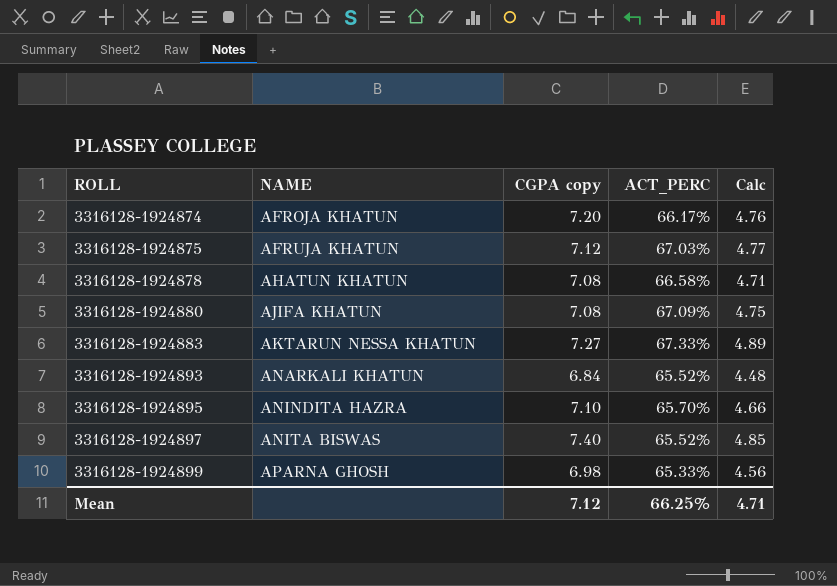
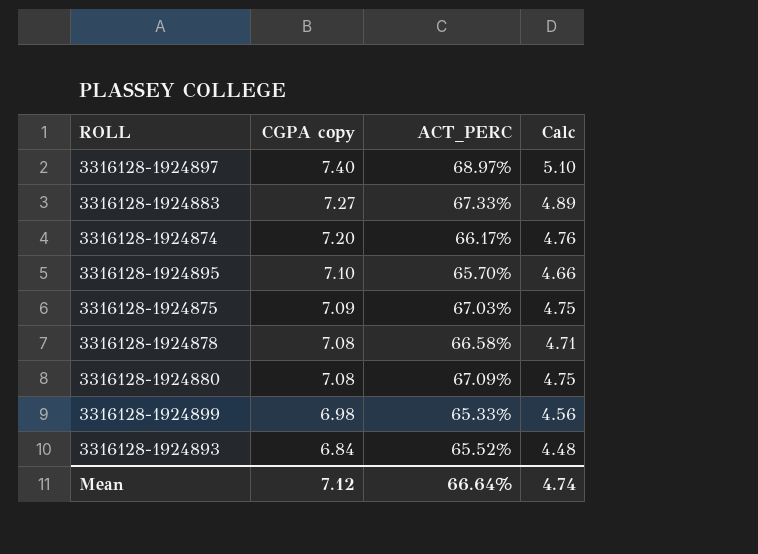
row order: ROLL ascending -> CGPA copy descending
column NAME | position: 2 -> none
3316128-1924897 | ACT_PERC: 65.52% -> 68.97%
3316128-1924897 | Calc: 4.85 -> 5.10
3316128-1924875 | CGPA copy: 7.12 -> 7.09
3316128-1924875 | Calc: 4.77 -> 4.75
Mean | ACT_PERC: 66.25% -> 66.64%
Mean | Calc: 4.71 -> 4.74

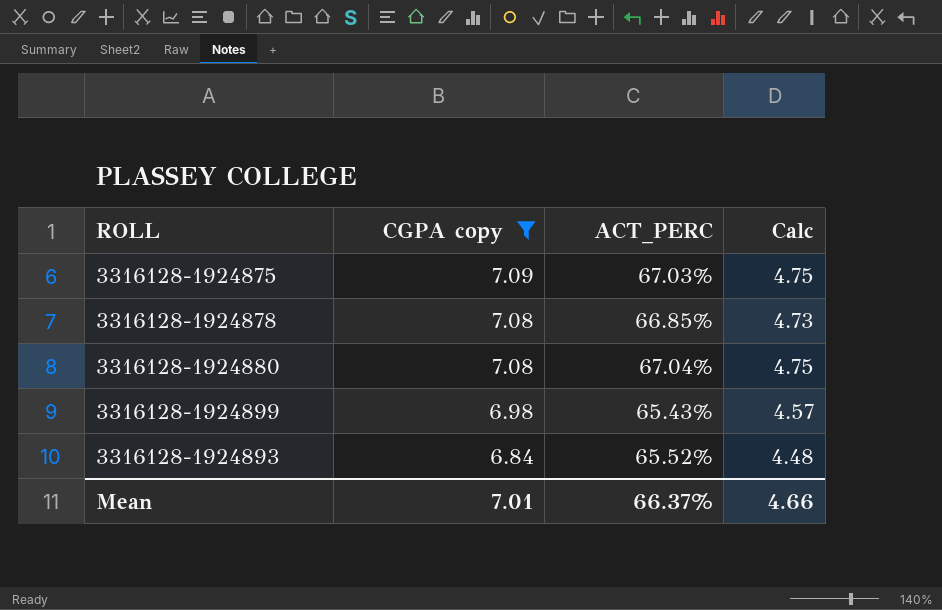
filter: none -> CGPA copy <= 7.09
3316128-1924878 | ACT_PERC: 66.58% -> 66.85%
3316128-1924878 | Calc: 4.71 -> 4.73
3316128-1924880 | ACT_PERC: 67.09% -> 67.04%
3316128-1924899 | ACT_PERC: 65.33% -> 65.43%
3316128-1924899 | Calc: 4.56 -> 4.57
Mean | CGPA copy: 7.12 -> 7.01
Mean | ACT_PERC: 66.64% -> 66.37%
Mean | Calc: 4.74 -> 4.66

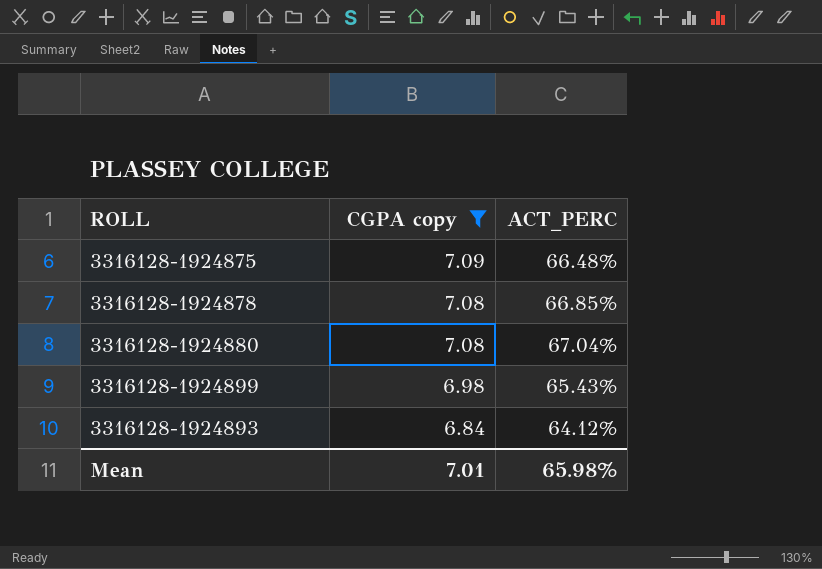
column Calc | formula: [CGPA copy] * [ACT_PERC] -> none
3316128-1924875 | ACT_PERC: 67.03% -> 66.48%
3316128-1924893 | ACT_PERC: 65.52% -> 64.12%
Mean | ACT_PERC: 66.37% -> 65.98%

